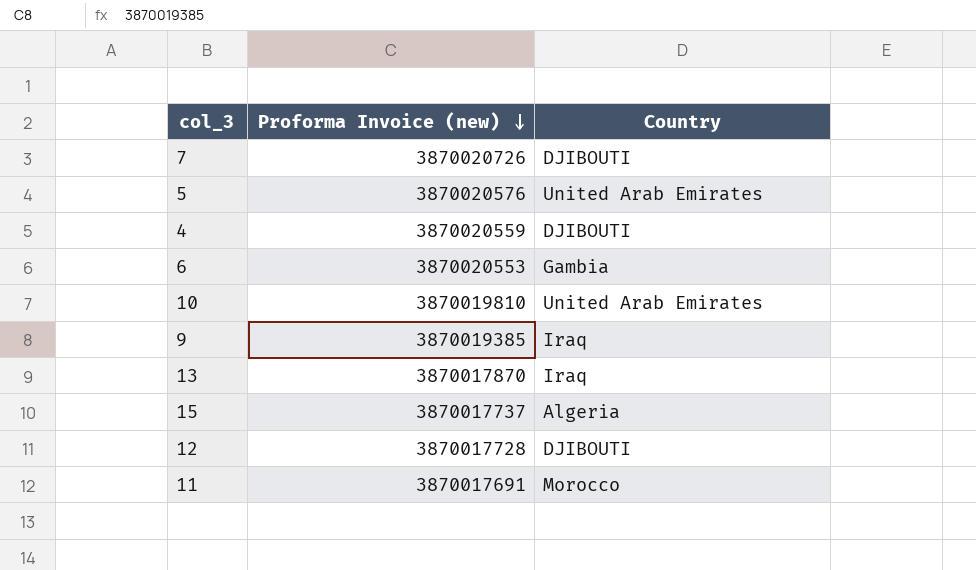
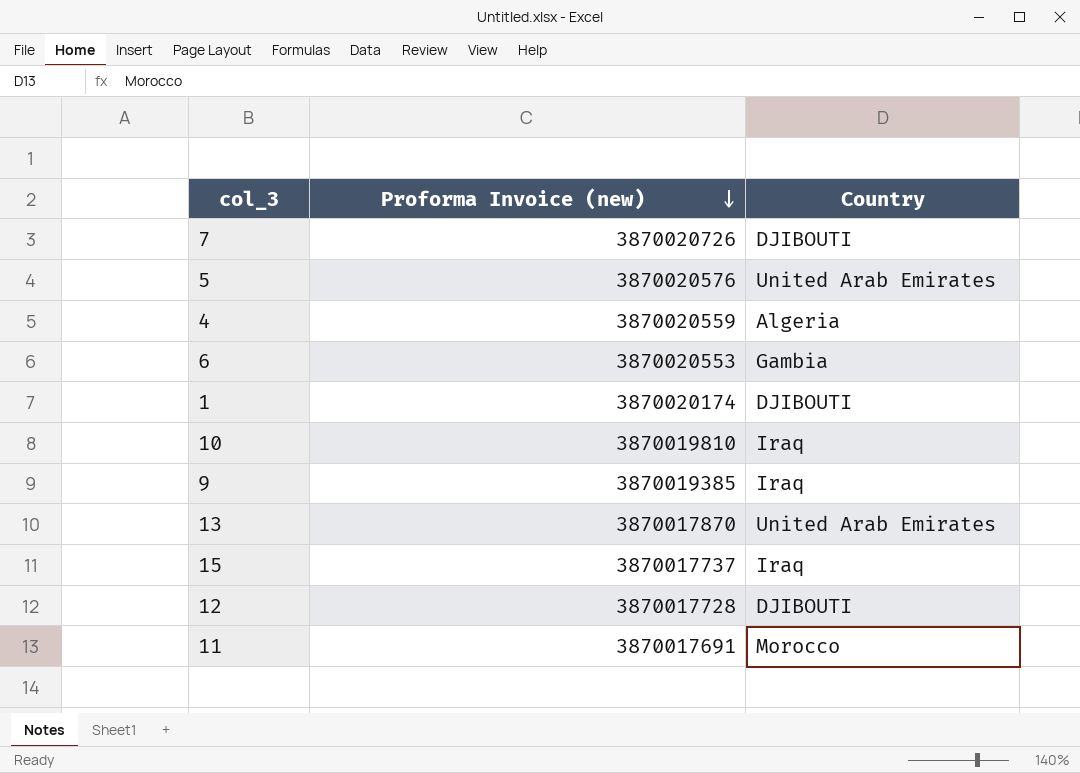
4 | Country: DJIBOUTI -> Algeria
row 1: none -> 3870020174 | DJIBOUTI
10 | Country: United Arab Emirates -> Iraq
13 | Country: Iraq -> United Arab Emirates
15 | Country: Algeria -> Iraq

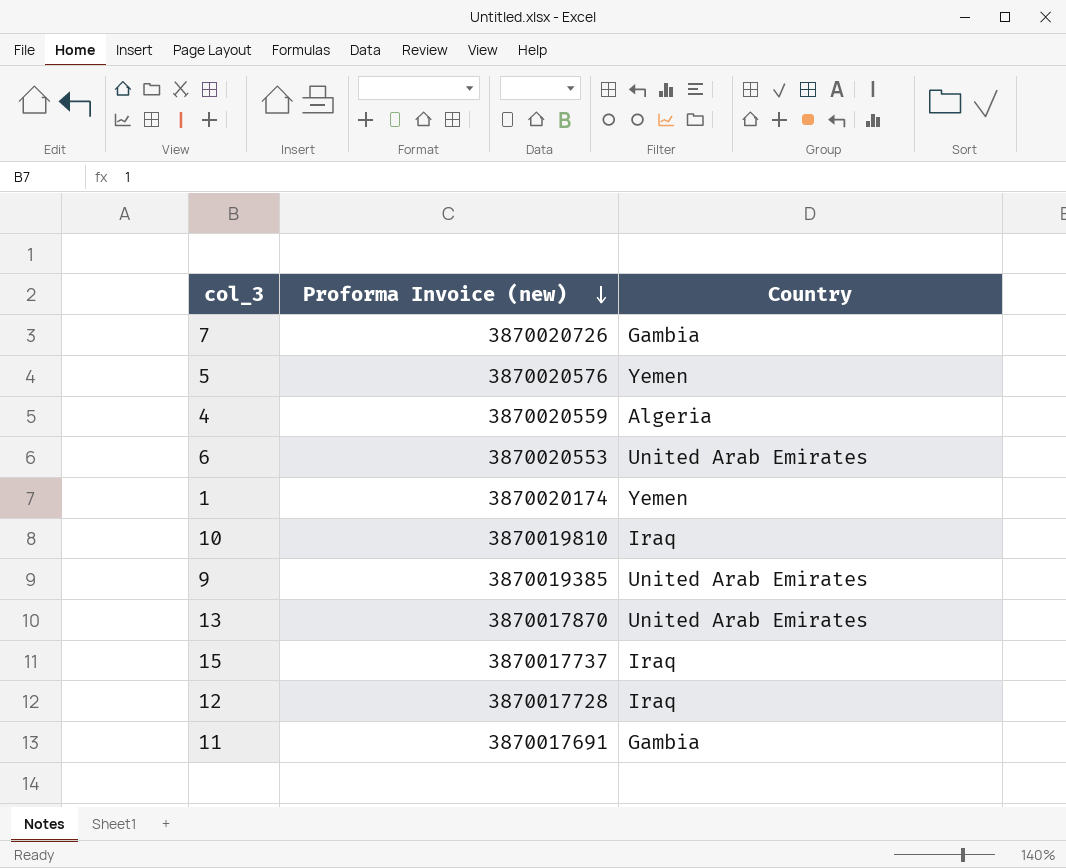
7 | Country: DJIBOUTI -> Gambia
5 | Country: United Arab Emirates -> Yemen
6 | Country: Gambia -> United Arab Emirates
1 | Country: DJIBOUTI -> Yemen
9 | Country: Iraq -> United Arab Emirates
12 | Country: DJIBOUTI -> Iraq
11 | Country: Morocco -> Gambia

